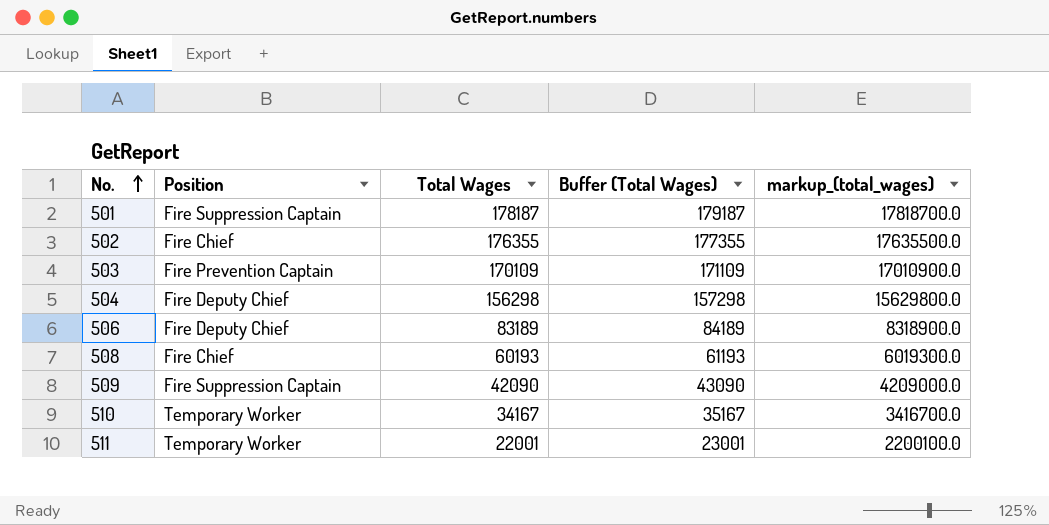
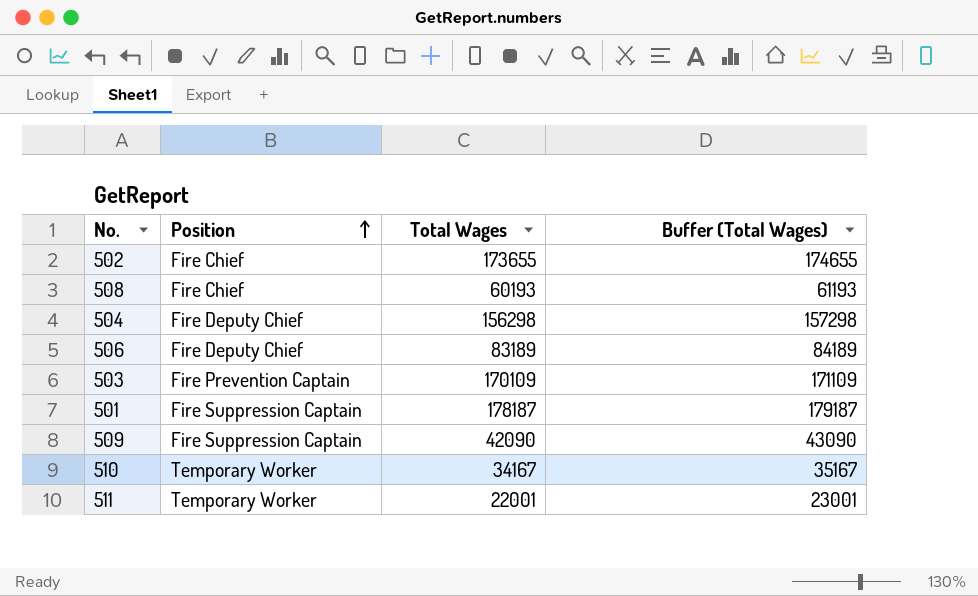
row order: No. ascending -> Position ascending
column markup_(total_wages) | formula: [Total Wages] * 100 -> none
502 | Total Wages: 176355 -> 173655
502 | Buffer (Total Wages): 177355 -> 174655

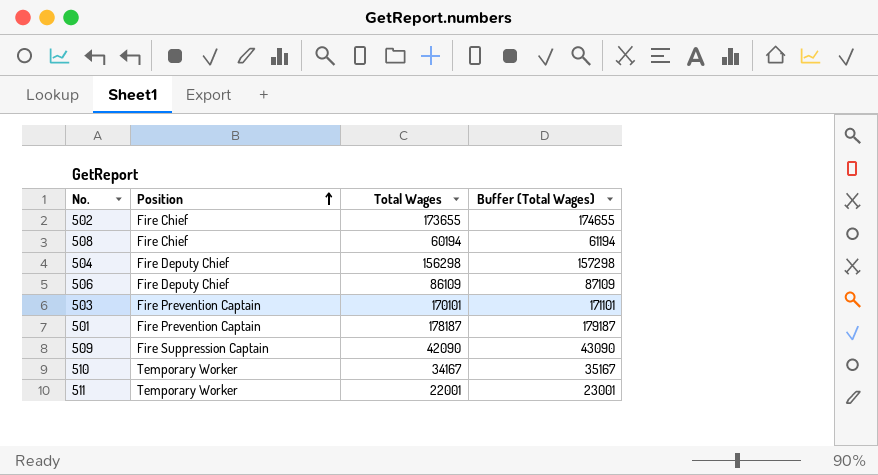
508 | Total Wages: 60193 -> 60194
508 | Buffer (Total Wages): 61193 -> 61194
506 | Total Wages: 83189 -> 86109
506 | Buffer (Total Wages): 84189 -> 87109
503 | Total Wages: 170109 -> 170101
503 | Buffer (Total Wages): 171109 -> 171101
501 | Position: Fire Suppression Captain -> Fire Prevention Captain

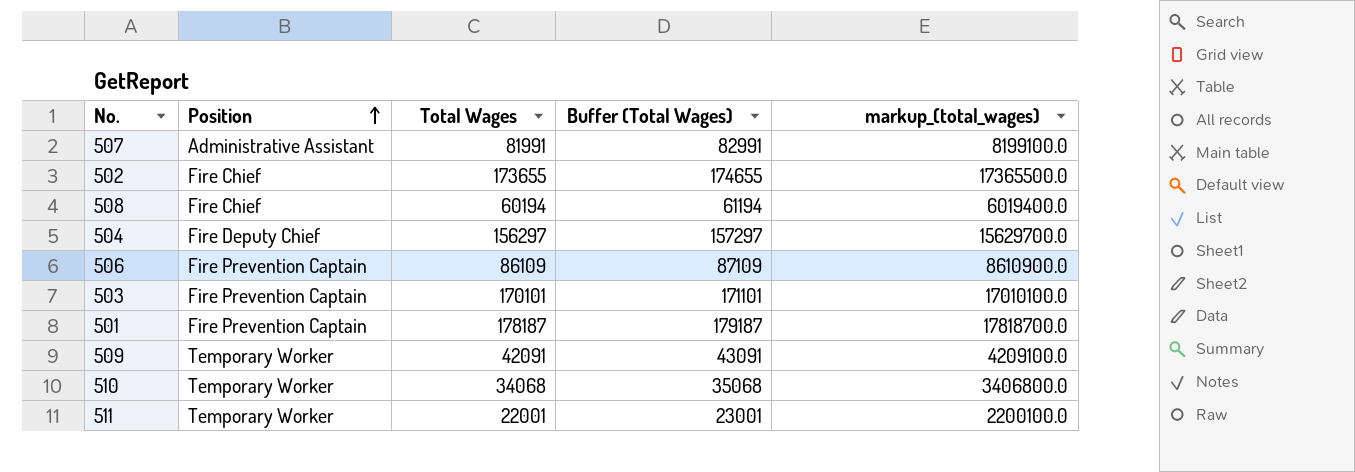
column markup_(total_wages) | formula: none -> [Total Wages] * 100
row 507: none -> Administrative Assistant | 81991 | 82991 | 8199100.0
504 | Total Wages: 156298 -> 156297
504 | Buffer (Total Wages): 157298 -> 157297
506 | Position: Fire Deputy Chief -> Fire Prevention Captain
509 | Position: Fire Suppression Captain -> Temporary Worker
509 | Total Wages: 42090 -> 42091
509 | Buffer (Total Wages): 43090 -> 43091
510 | Total Wages: 34167 -> 34068
510 | Buffer (Total Wages): 35167 -> 35068

